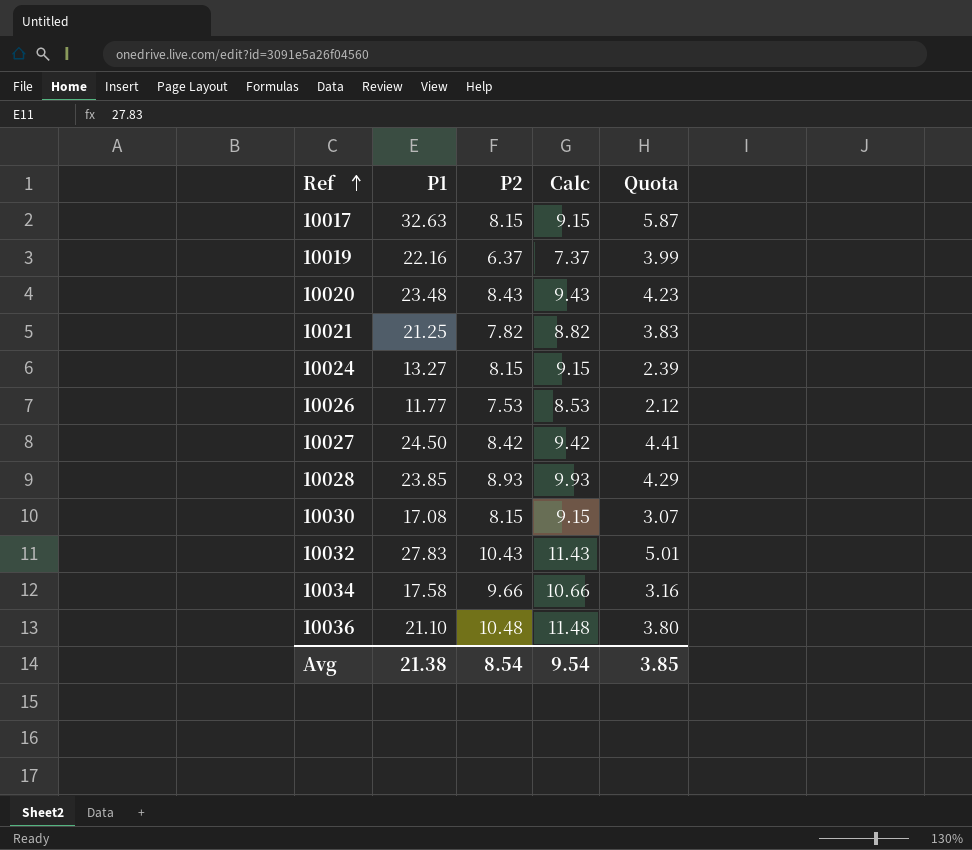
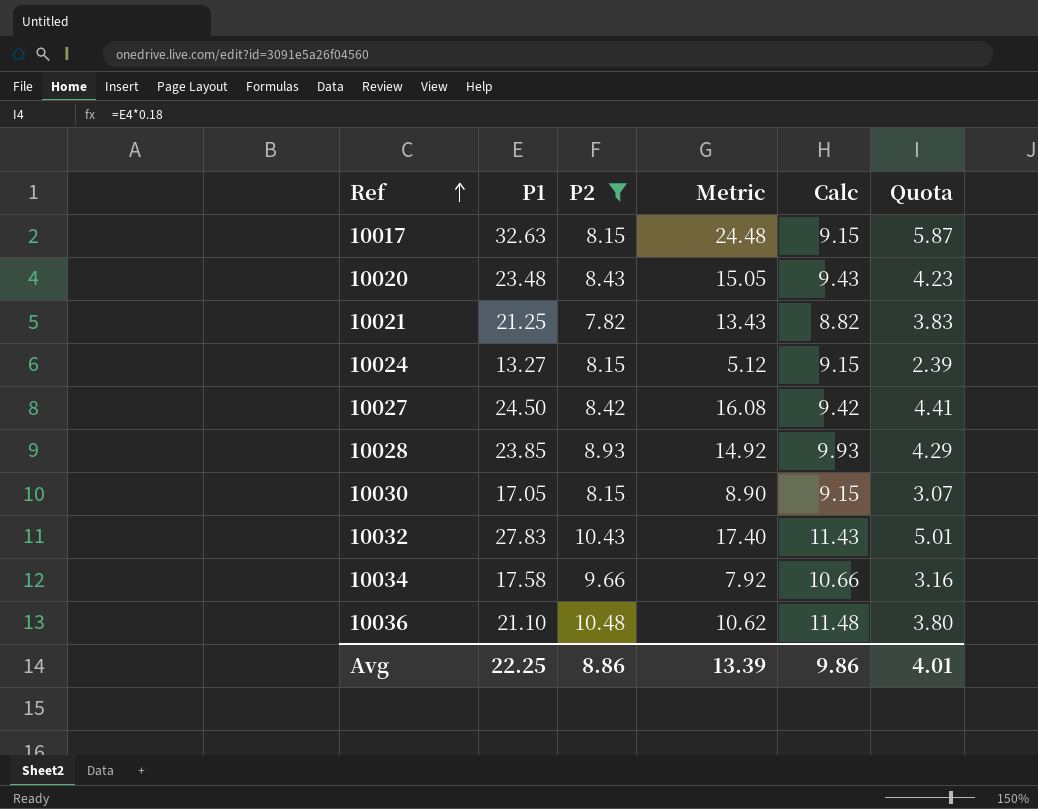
filter: none -> P2 >= 7.82
column Metric | formula: none -> [P1] - [P2]
10030 | P1: 17.08 -> 17.05
Avg | P1: 21.38 -> 22.25
Avg | P2: 8.54 -> 8.86
Avg | Calc: 9.54 -> 9.86
Avg | Quota: 3.85 -> 4.01

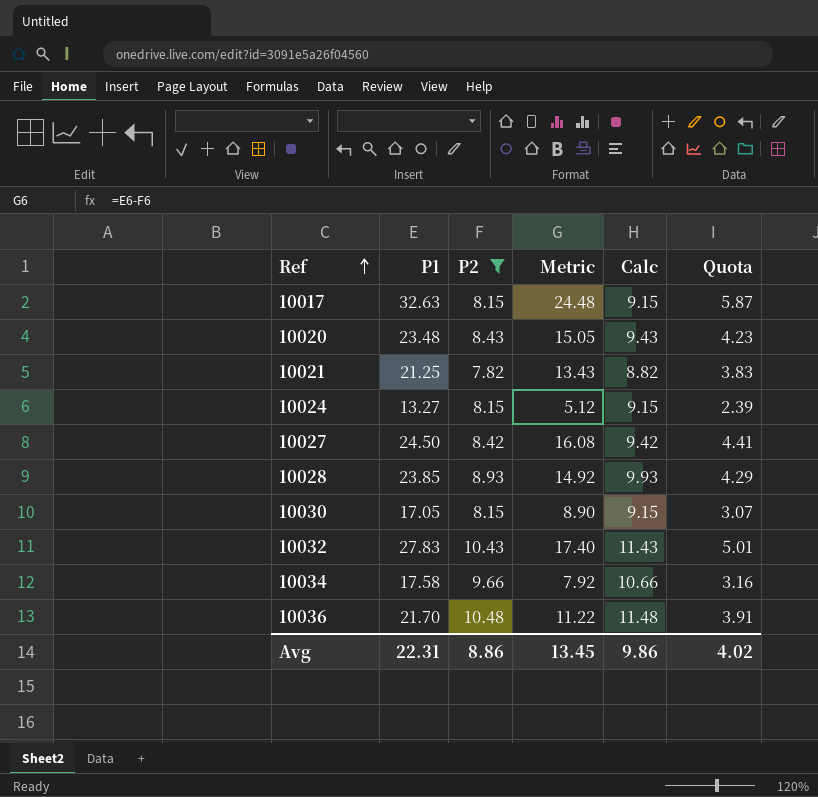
10036 | P1: 21.10 -> 21.70
10036 | Metric: 10.62 -> 11.22
10036 | Quota: 3.80 -> 3.91
Avg | P1: 22.25 -> 22.31
Avg | Metric: 13.39 -> 13.45
Avg | Quota: 4.01 -> 4.02

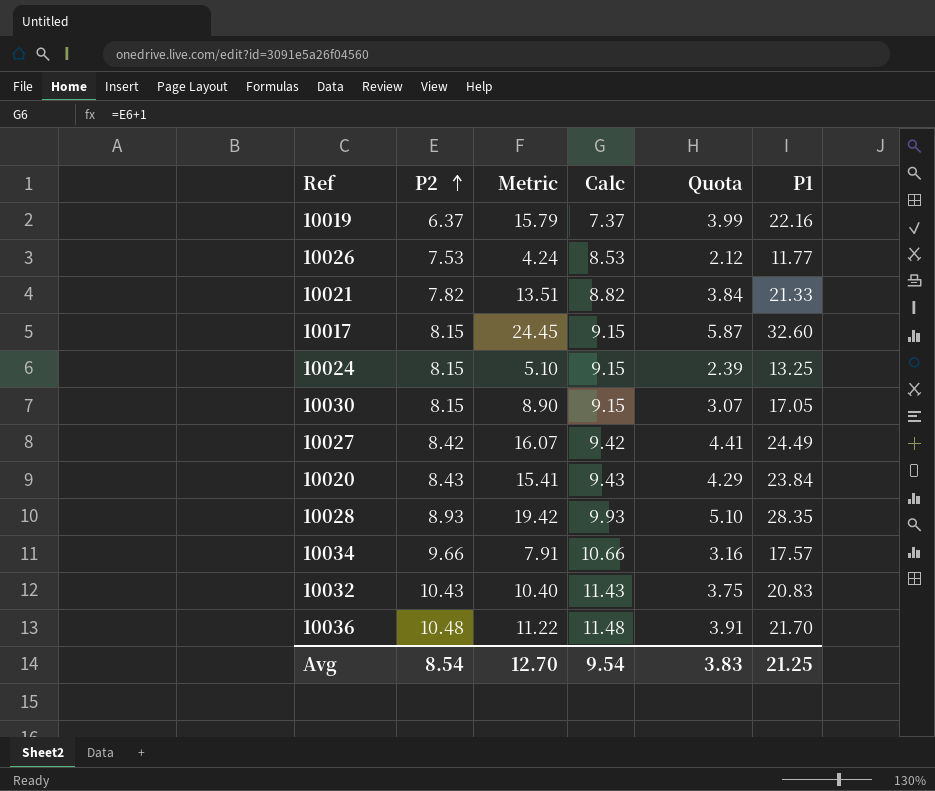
filter: P2 >= 7.82 -> none
row order: Ref ascending -> P2 ascending
column P1 | position: 2 -> 6
10021 | Metric: 13.43 -> 13.51
10021 | Quota: 3.83 -> 3.84
10021 | P1: 21.25 -> 21.33
10017 | Metric: 24.48 -> 24.45
10017 | P1: 32.63 -> 32.60
10024 | Metric: 5.12 -> 5.10
10024 | P1: 13.27 -> 13.25
10027 | Metric: 16.08 -> 16.07
10027 | P1: 24.50 -> 24.49
10020 | Metric: 15.05 -> 15.41
10020 | Quota: 4.23 -> 4.29
10020 | P1: 23.48 -> 23.84
10028 | Metric: 14.92 -> 19.42
10028 | Quota: 4.29 -> 5.10
10028 | P1: 23.85 -> 28.35
10034 | Metric: 7.92 -> 7.91
10034 | P1: 17.58 -> 17.57
10032 | Metric: 17.40 -> 10.40
10032 | Quota: 5.01 -> 3.75
10032 | P1: 27.83 -> 20.83
Avg | P2: 8.86 -> 8.54
Avg | Metric: 13.45 -> 12.70
Avg | Calc: 9.86 -> 9.54
Avg | Quota: 4.02 -> 3.83
Avg | P1: 22.31 -> 21.25

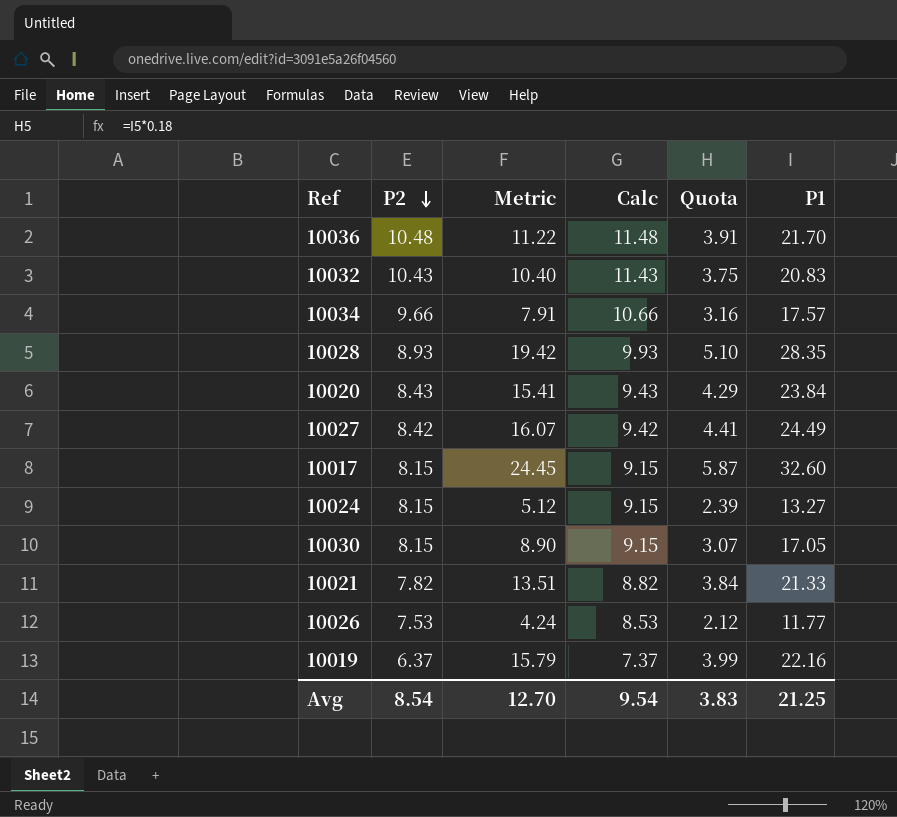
row order: P2 ascending -> P2 descending
10024 | Metric: 5.10 -> 5.12
10024 | P1: 13.25 -> 13.27

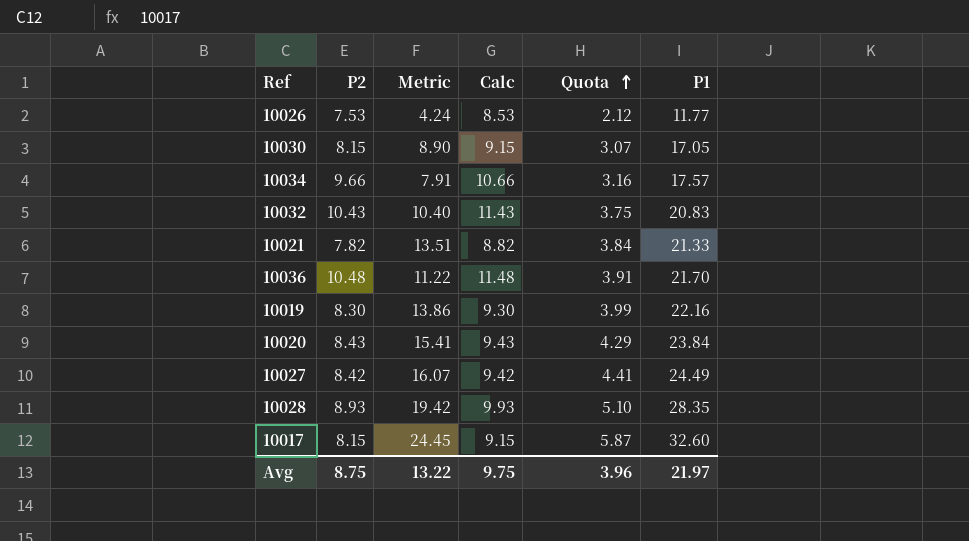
row order: P2 descending -> Quota ascending
row 10024: 8.15 | 5.12 | 9.15 | 2.39 | 13.27 -> none
10019 | P2: 6.37 -> 8.30
10019 | Metric: 15.79 -> 13.86
10019 | Calc: 7.37 -> 9.30
Avg | P2: 8.54 -> 8.75
Avg | Metric: 12.70 -> 13.22
Avg | Calc: 9.54 -> 9.75
Avg | Quota: 3.83 -> 3.96
Avg | P1: 21.25 -> 21.97

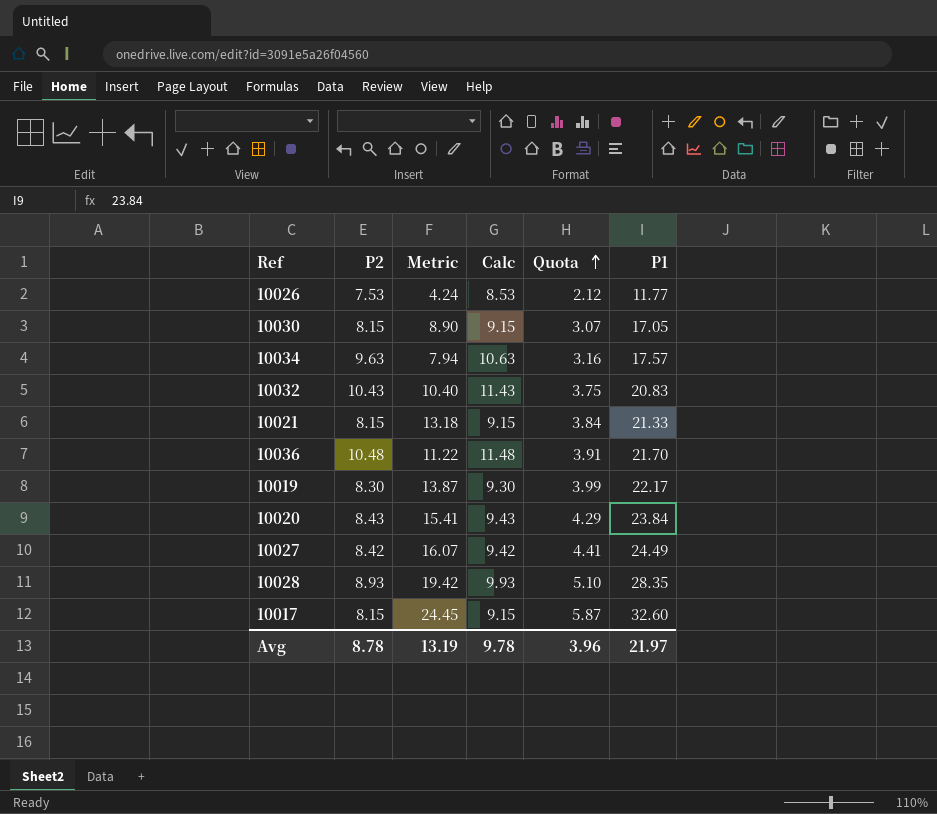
10034 | P2: 9.66 -> 9.63
10034 | Metric: 7.91 -> 7.94
10034 | Calc: 10.66 -> 10.63
10021 | P2: 7.82 -> 8.15
10021 | Metric: 13.51 -> 13.18
10021 | Calc: 8.82 -> 9.15
10019 | Metric: 13.86 -> 13.87
10019 | P1: 22.16 -> 22.17
Avg | P2: 8.75 -> 8.78
Avg | Metric: 13.22 -> 13.19
Avg | Calc: 9.75 -> 9.78

